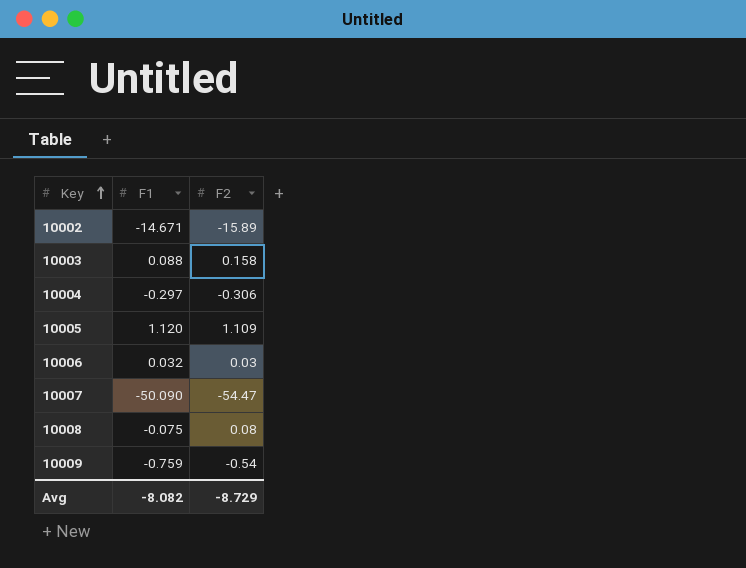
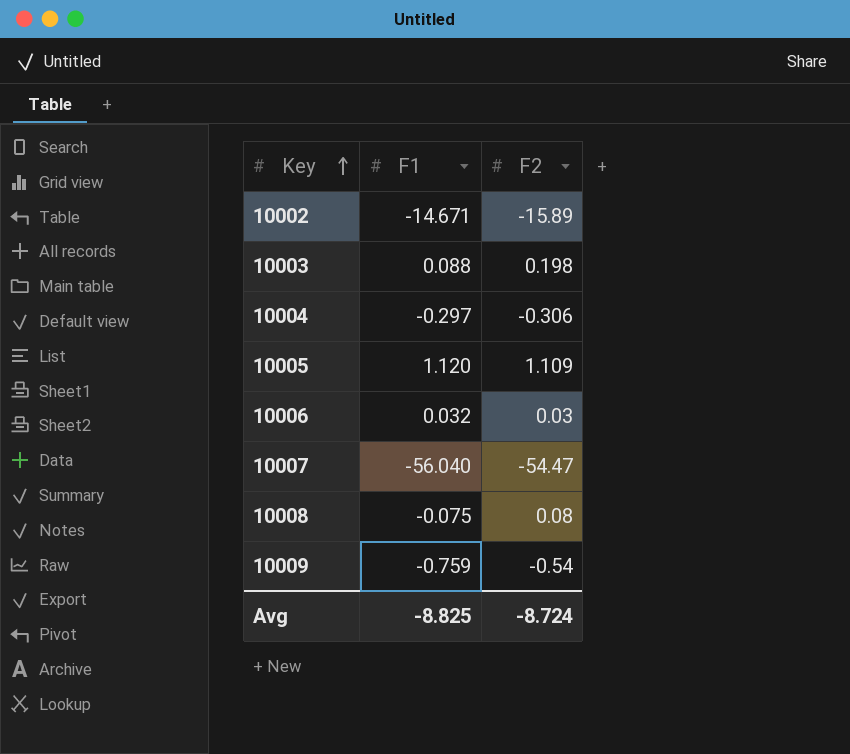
10003 | F2: 0.158 -> 0.198
10007 | F1: -50.090 -> -56.040
Avg | F1: -8.082 -> -8.825
Avg | F2: -8.729 -> -8.724

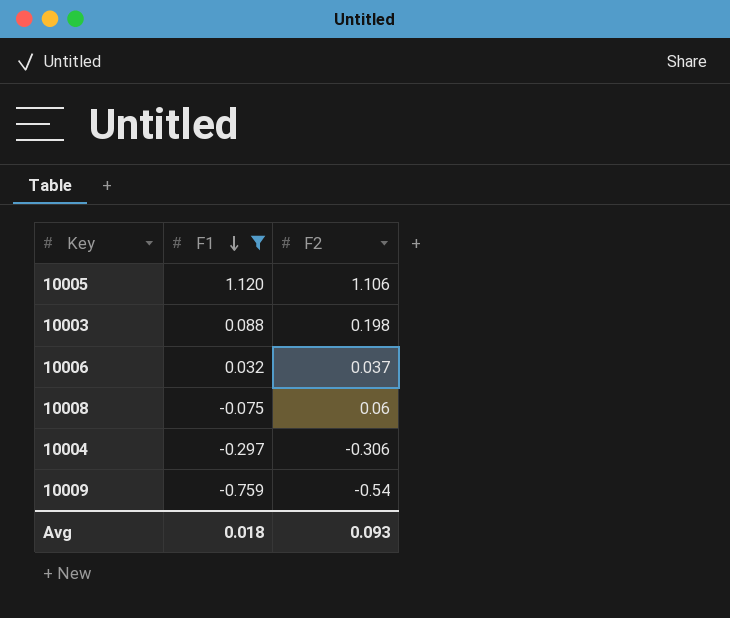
filter: none -> F1 >= -0.759
row order: Key ascending -> F1 descending
10005 | F2: 1.109 -> 1.106
10006 | F2: 0.03 -> 0.037
10008 | F2: 0.08 -> 0.06
Avg | F1: -8.825 -> 0.018
Avg | F2: -8.724 -> 0.093

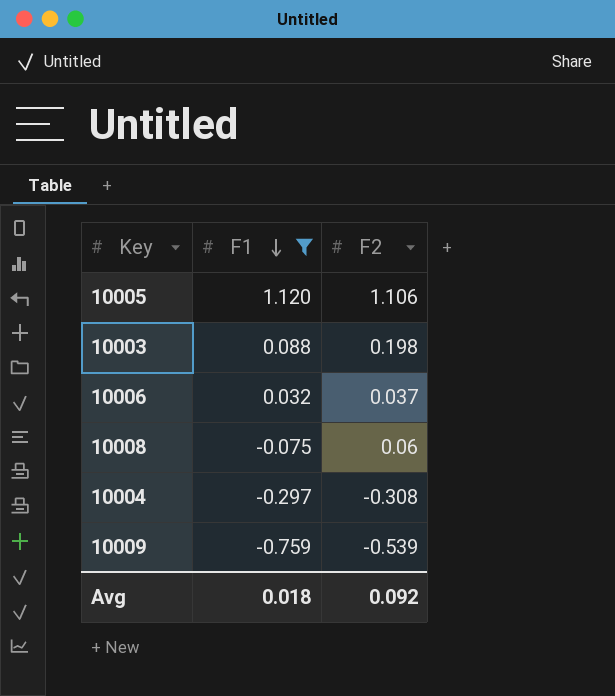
10004 | F2: -0.306 -> -0.308
10009 | F2: -0.54 -> -0.539
Avg | F2: 0.093 -> 0.092

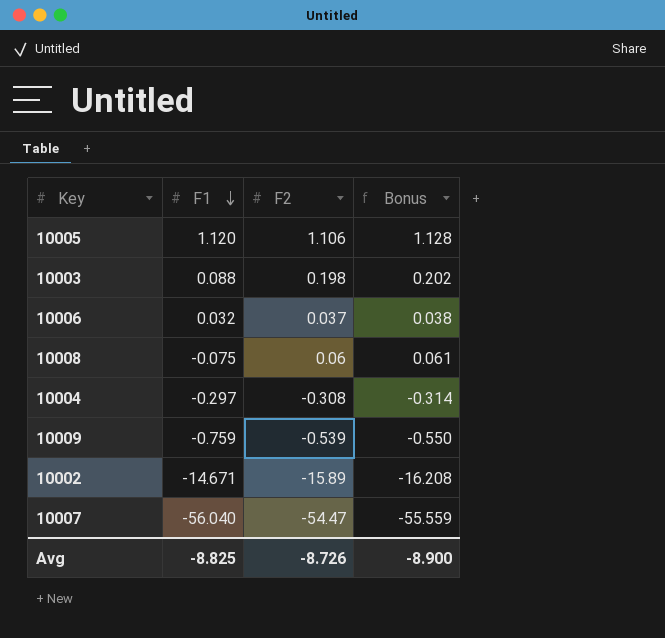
filter: F1 >= -0.759 -> none
column Bonus | formula: none -> [F2] * 1.02
Avg | F1: 0.018 -> -8.825
Avg | F2: 0.092 -> -8.726

